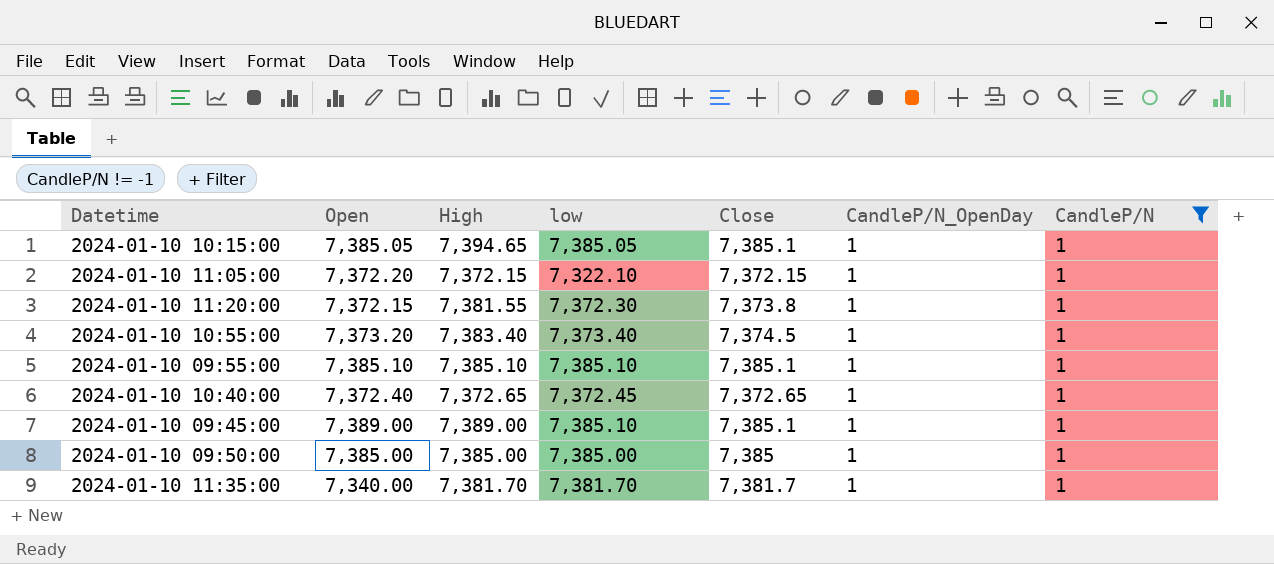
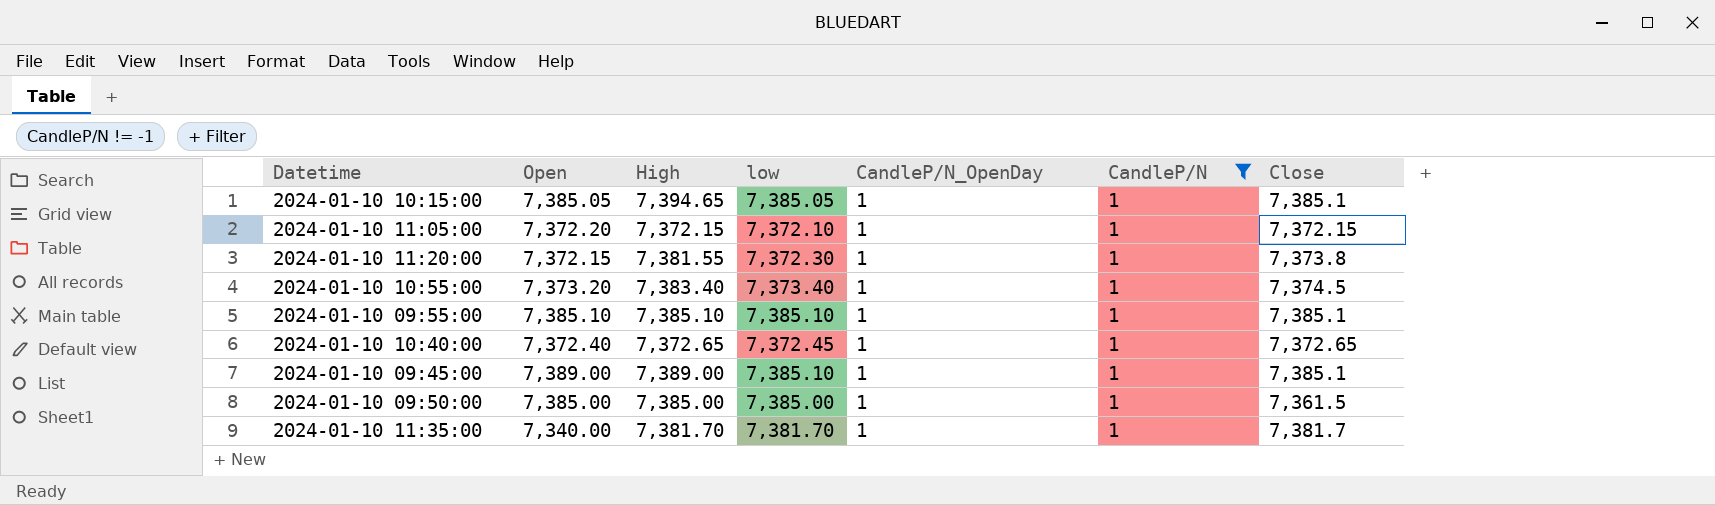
column Close | position: 5 -> 7
2024-01-10 11:05:00 | low: 7,322.10 -> 7,372.10
2024-01-10 09:50:00 | Close: 7,385 -> 7,361.5

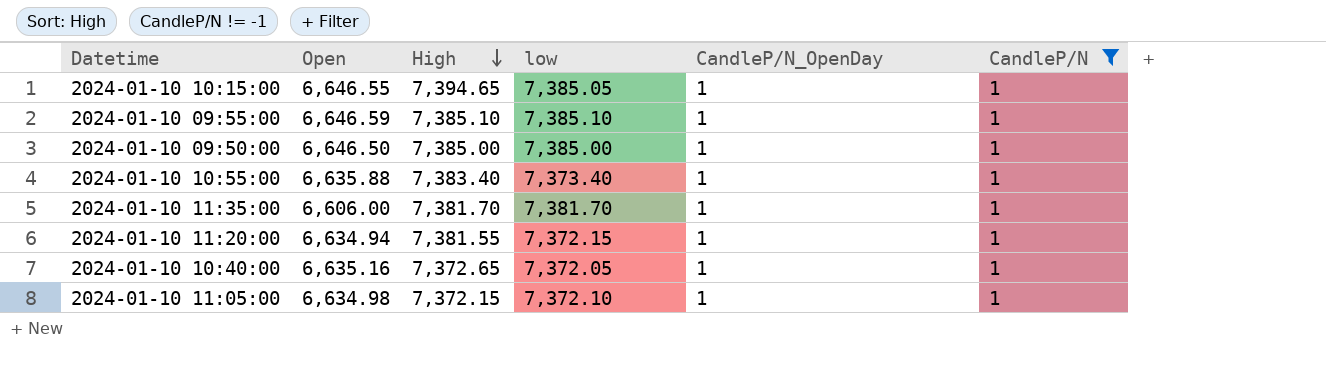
row order: none -> High descending
column Close | position: 7 -> none
row 2024-01-10 09:45:00: 7,389.00 | 7,389.00 | 7,385.10 | 1 | 1 | 7,385.1 -> none
2024-01-10 10:15:00 | Open: 7,385.05 -> 6,646.55
2024-01-10 09:55:00 | Open: 7,385.10 -> 6,646.59
2024-01-10 09:50:00 | Open: 7,385.00 -> 6,646.50
2024-01-10 10:55:00 | Open: 7,373.20 -> 6,635.88
2024-01-10 11:35:00 | Open: 7,340.00 -> 6,606.00
2024-01-10 11:20:00 | Open: 7,372.15 -> 6,634.94
2024-01-10 11:20:00 | low: 7,372.30 -> 7,372.15
2024-01-10 10:40:00 | Open: 7,372.40 -> 6,635.16
2024-01-10 10:40:00 | low: 7,372.45 -> 7,372.05
2024-01-10 11:05:00 | Open: 7,372.20 -> 6,634.98

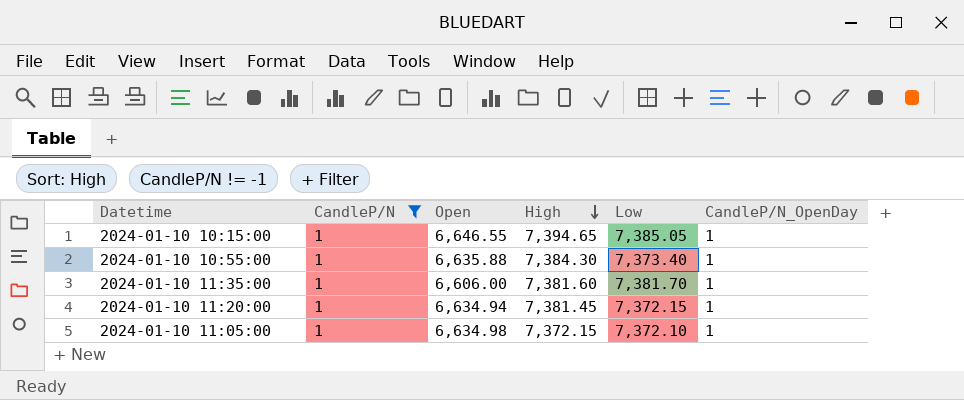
column CandleP/N | position: 6 -> 2
column name: low -> Low
row 2024-01-10 09:55:00: 6,646.59 | 7,385.10 | 7,385.10 | 1 | 1 -> none
row 2024-01-10 09:50:00: 6,646.50 | 7,385.00 | 7,385.00 | 1 | 1 -> none
row 2024-01-10 10:40:00: 6,635.16 | 7,372.65 | 7,372.05 | 1 | 1 -> none
2024-01-10 10:55:00 | High: 7,383.40 -> 7,384.30
2024-01-10 11:35:00 | High: 7,381.70 -> 7,381.60
2024-01-10 11:20:00 | High: 7,381.55 -> 7,381.45

